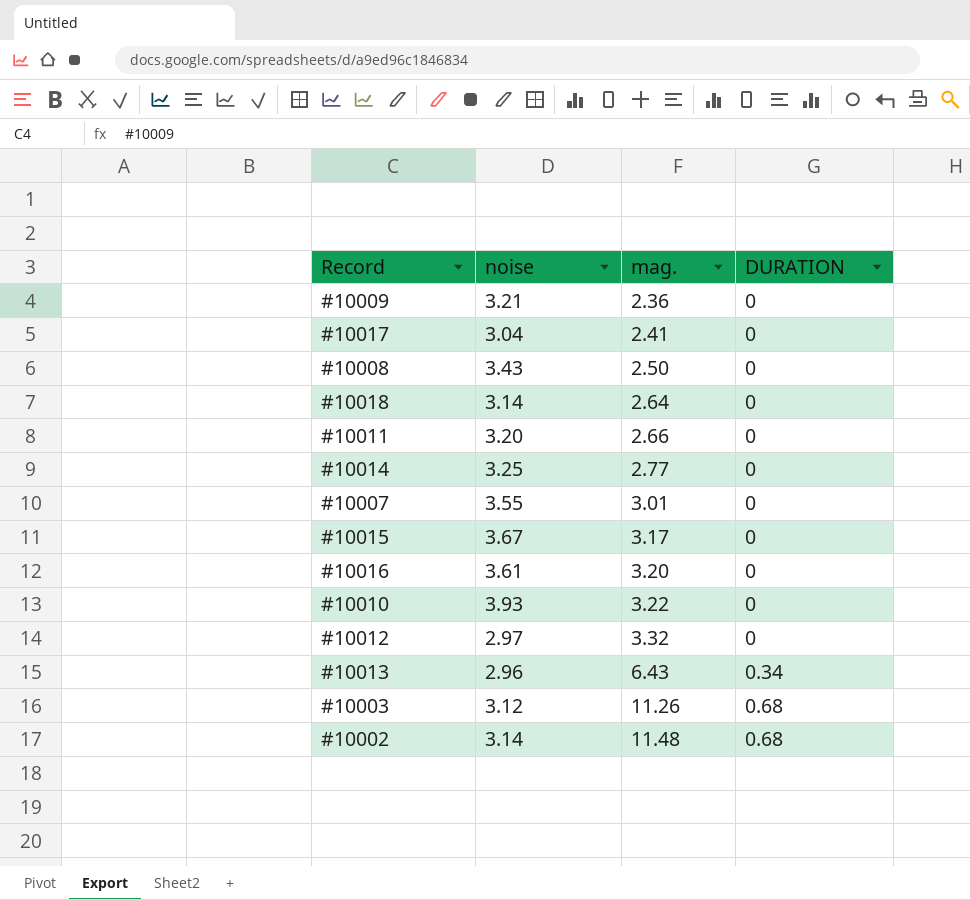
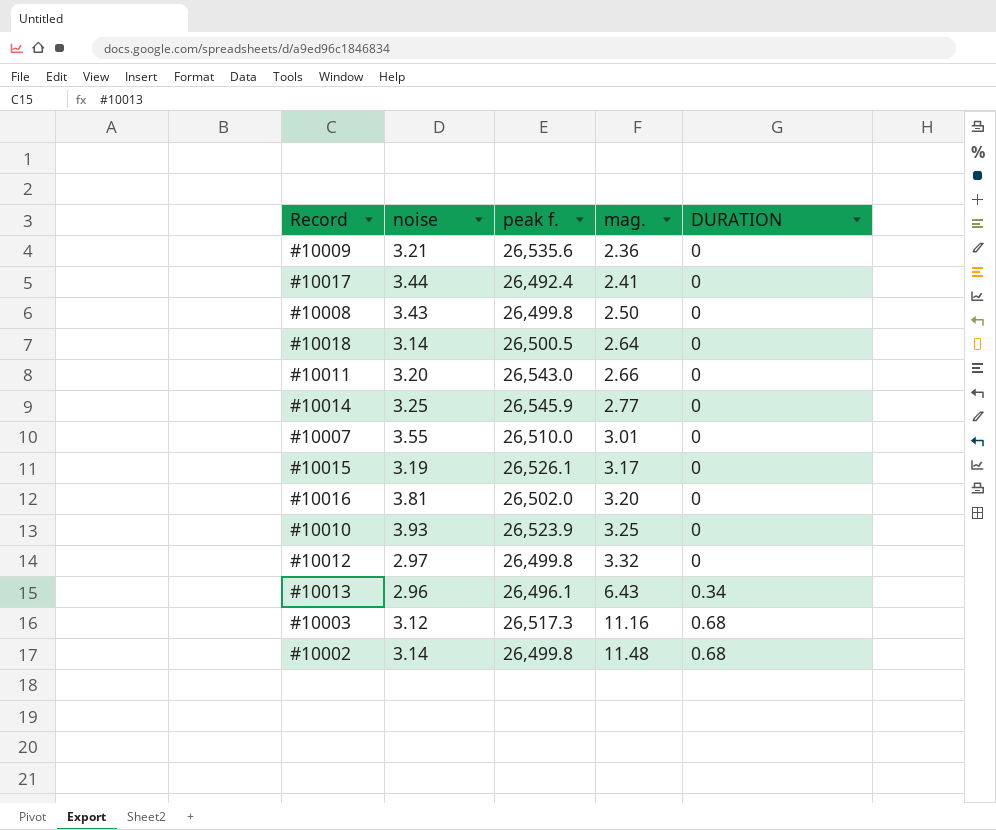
column peak f. | position: none -> 3
#10017 | noise: 3.04 -> 3.44
#10015 | noise: 3.67 -> 3.19
#10016 | noise: 3.61 -> 3.81
#10010 | mag.: 3.22 -> 3.25
#10003 | mag.: 11.26 -> 11.16

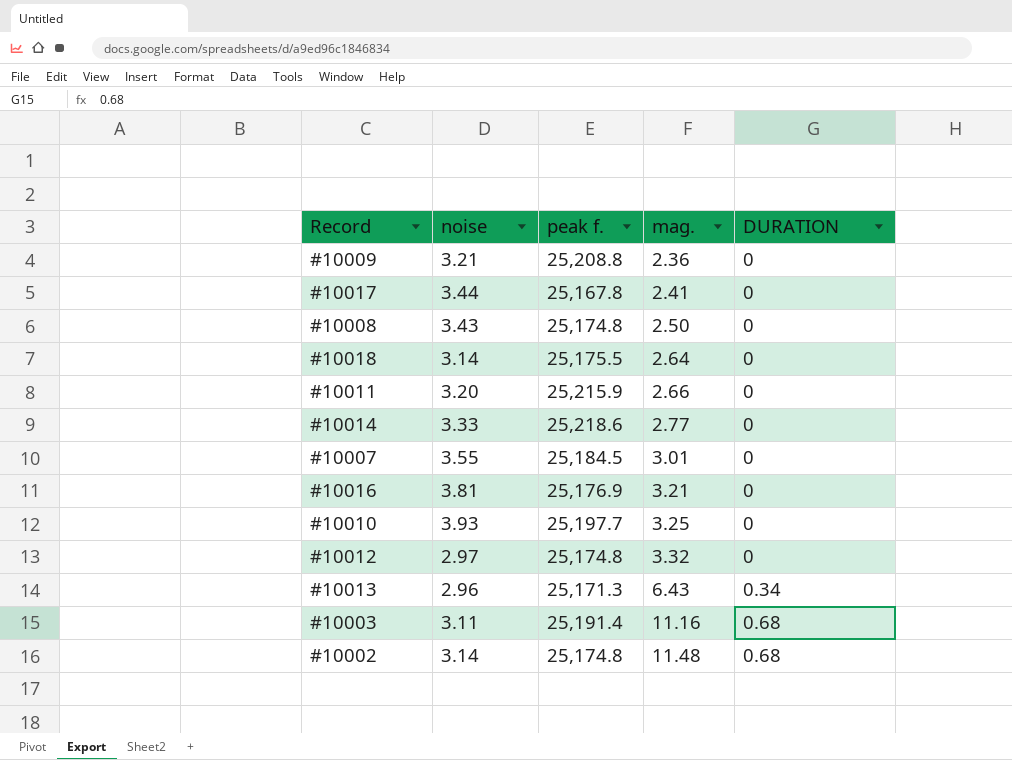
row #10015: 3.19 | 26,526.1 | 3.17 | 0 -> none
#10009 | peak f.: 26,535.6 -> 25,208.8
#10017 | peak f.: 26,492.4 -> 25,167.8
#10008 | peak f.: 26,499.8 -> 25,174.8
#10018 | peak f.: 26,500.5 -> 25,175.5
#10011 | peak f.: 26,543.0 -> 25,215.9
#10014 | noise: 3.25 -> 3.33
#10014 | peak f.: 26,545.9 -> 25,218.6
#10007 | peak f.: 26,510.0 -> 25,184.5
#10016 | peak f.: 26,502.0 -> 25,176.9
#10016 | mag.: 3.20 -> 3.21
#10010 | peak f.: 26,523.9 -> 25,197.7
#10012 | peak f.: 26,499.8 -> 25,174.8
#10013 | peak f.: 26,496.1 -> 25,171.3
#10003 | noise: 3.12 -> 3.11
#10003 | peak f.: 26,517.3 -> 25,191.4
#10002 | peak f.: 26,499.8 -> 25,174.8

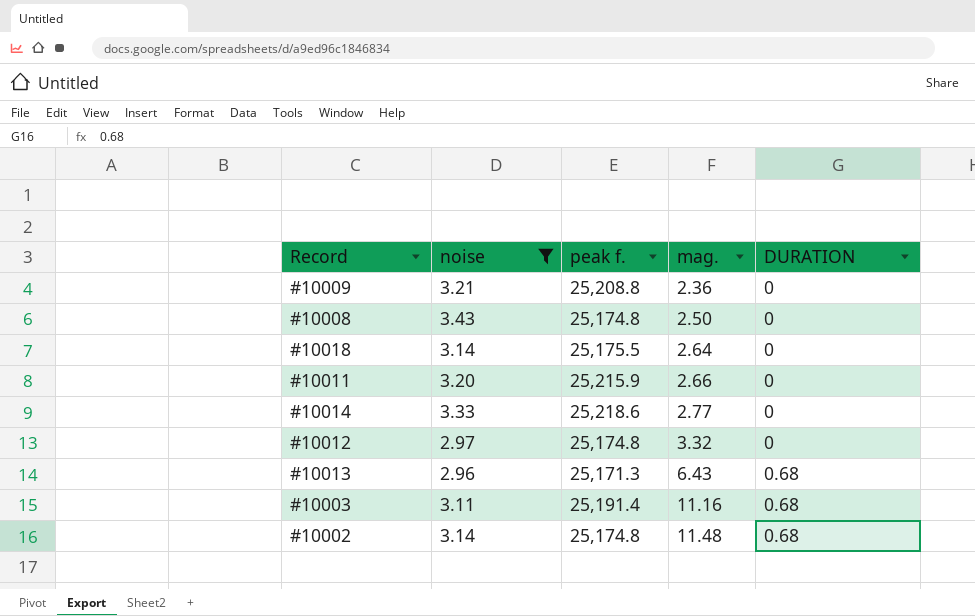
filter: none -> noise <= 3.43
#10013 | DURATION: 0.34 -> 0.68

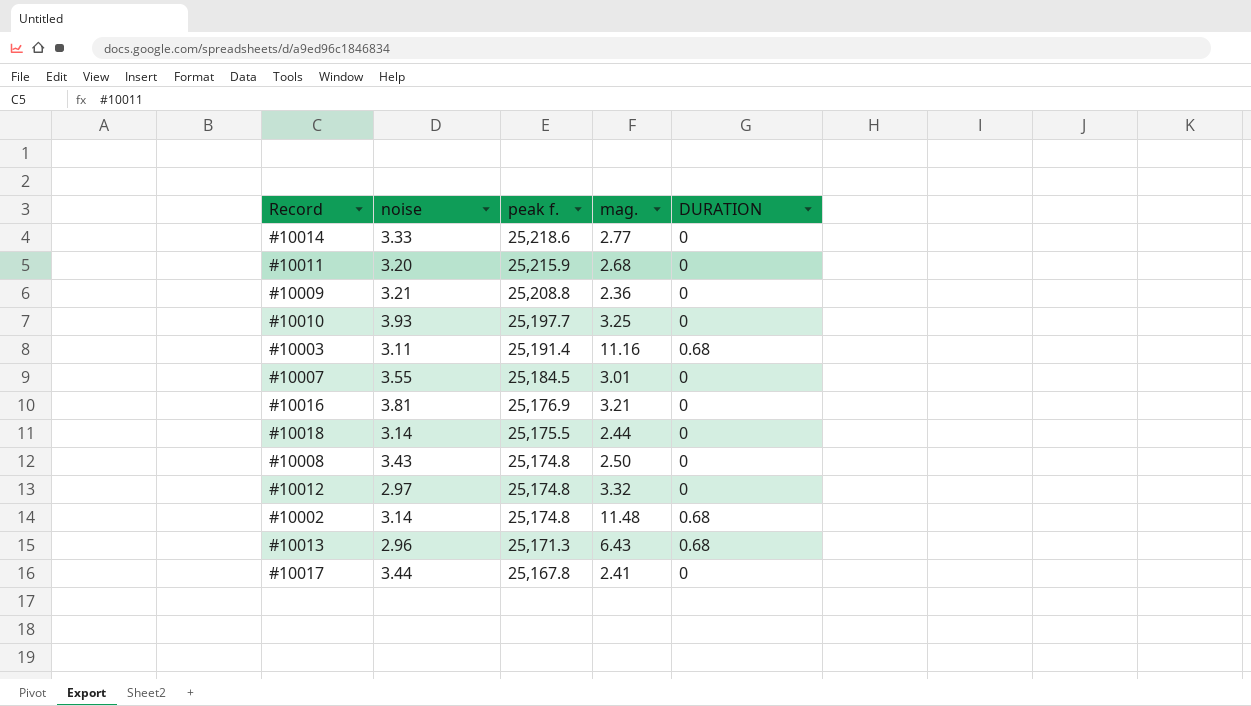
filter: noise <= 3.43 -> none
row order: mag. ascending -> peak f. descending
#10011 | mag.: 2.66 -> 2.68
#10018 | mag.: 2.64 -> 2.44

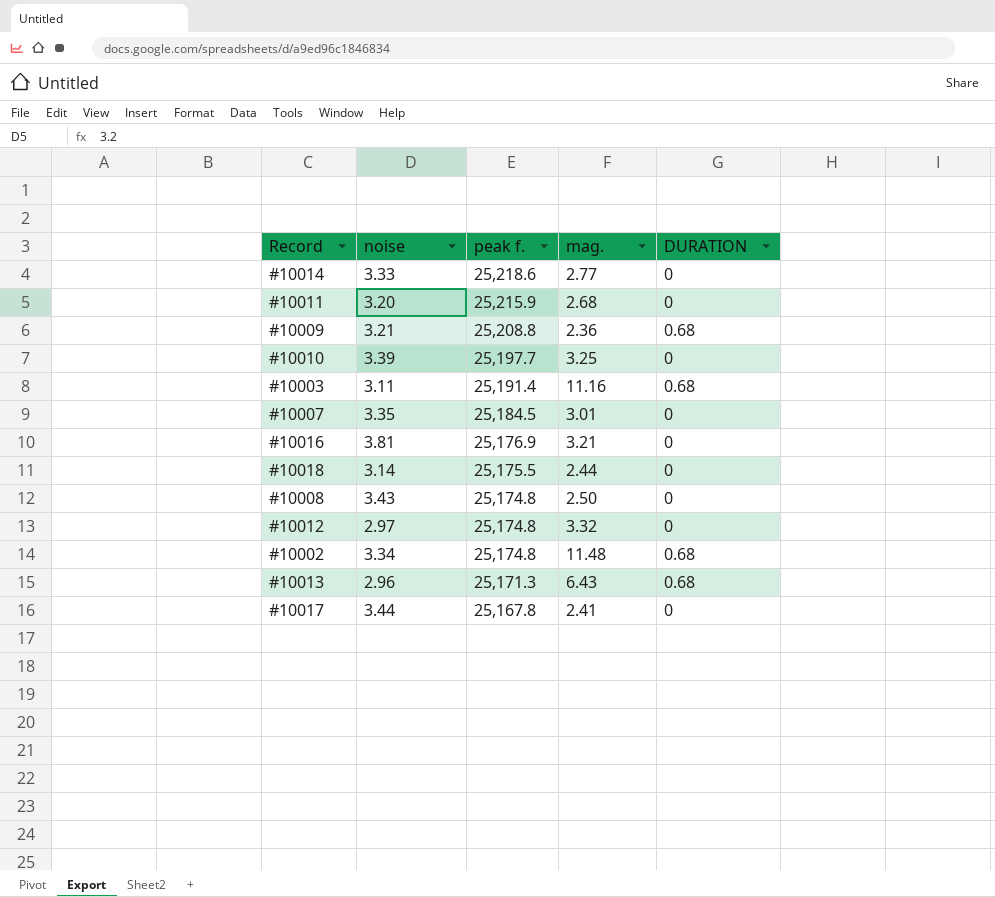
#10009 | DURATION: 0 -> 0.68
#10010 | noise: 3.93 -> 3.39
#10007 | noise: 3.55 -> 3.35
#10002 | noise: 3.14 -> 3.34

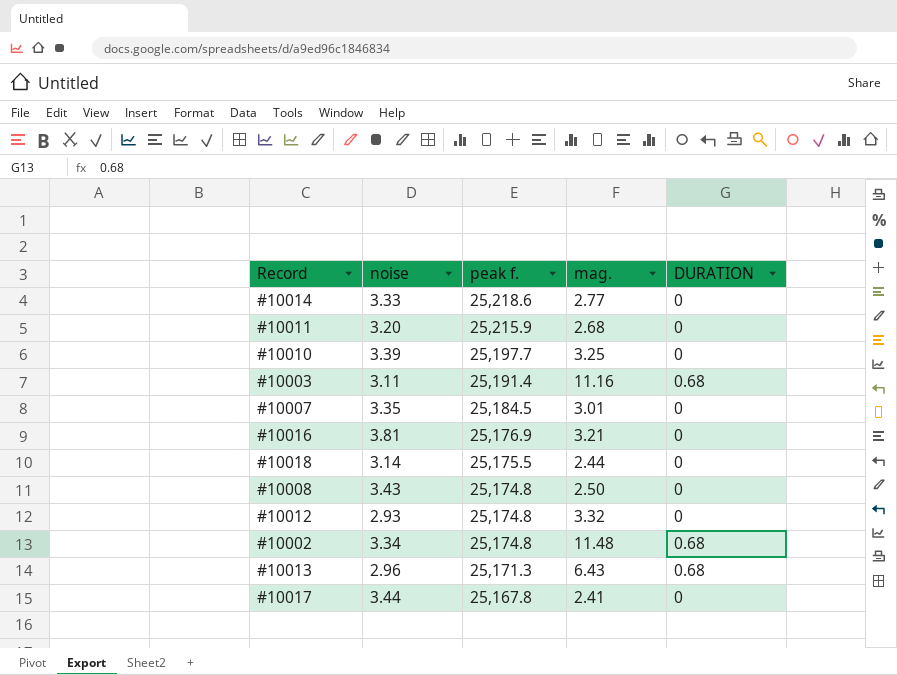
row #10009: 3.21 | 25,208.8 | 2.36 | 0.68 -> none
#10012 | noise: 2.97 -> 2.93

